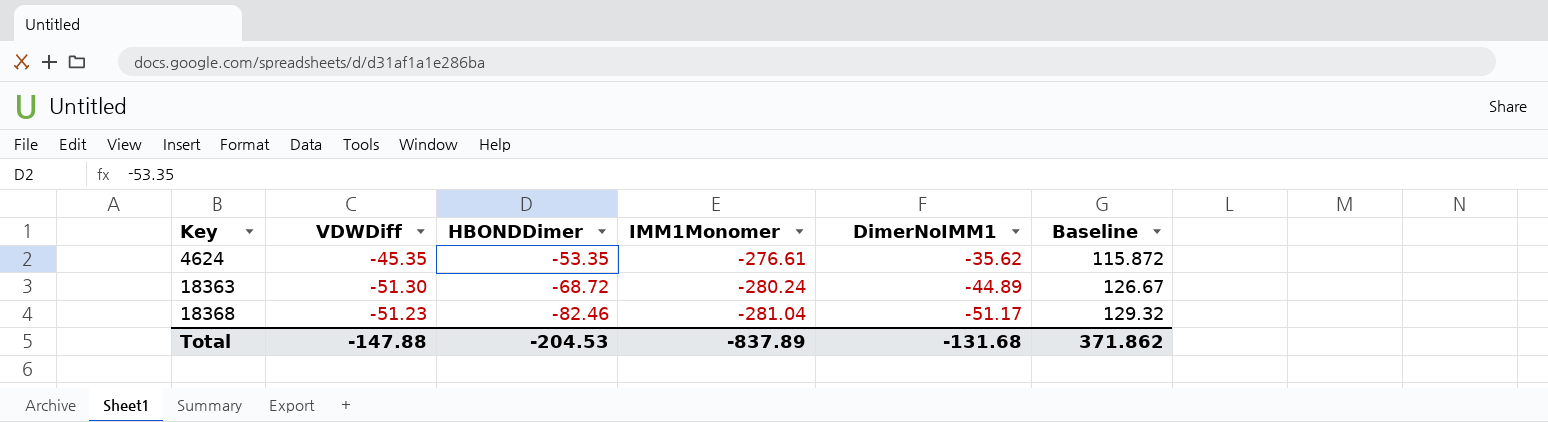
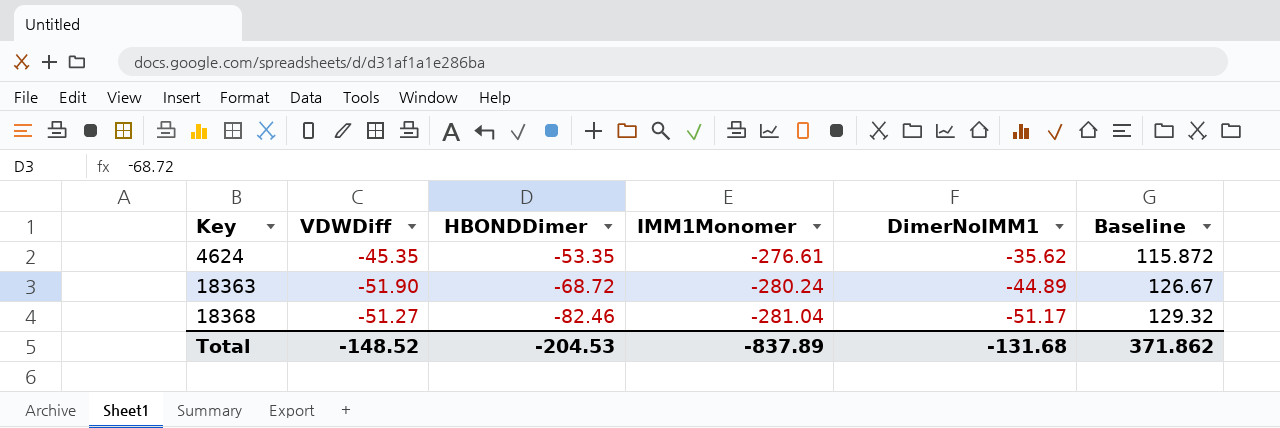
18363 | VDWDiff: -51.30 -> -51.90
18368 | VDWDiff: -51.23 -> -51.27
Total | VDWDiff: -147.88 -> -148.52

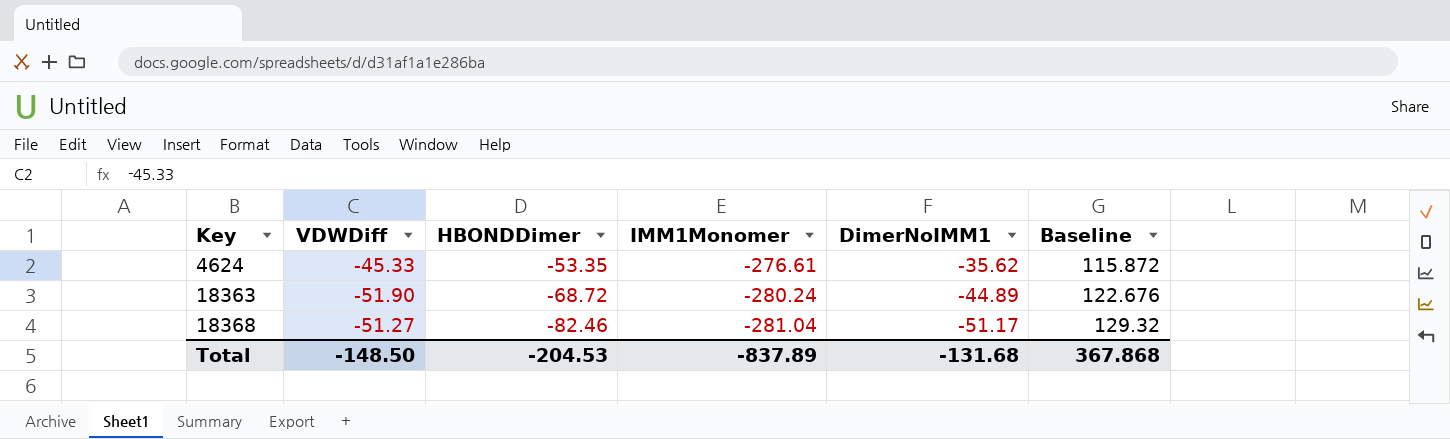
4624 | VDWDiff: -45.35 -> -45.33
18363 | Baseline: 126.67 -> 122.676
Total | VDWDiff: -148.52 -> -148.50
Total | Baseline: 371.862 -> 367.868

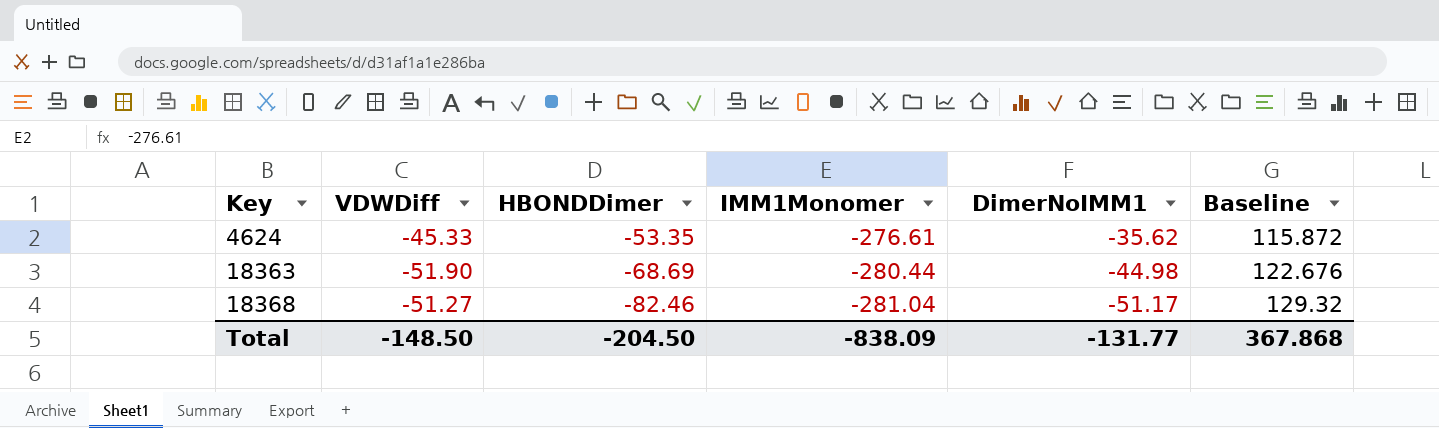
18363 | HBONDDimer: -68.72 -> -68.69
18363 | IMM1Monomer: -280.24 -> -280.44
18363 | DimerNoIMM1: -44.89 -> -44.98
Total | HBONDDimer: -204.53 -> -204.50
Total | IMM1Monomer: -837.89 -> -838.09
Total | DimerNoIMM1: -131.68 -> -131.77

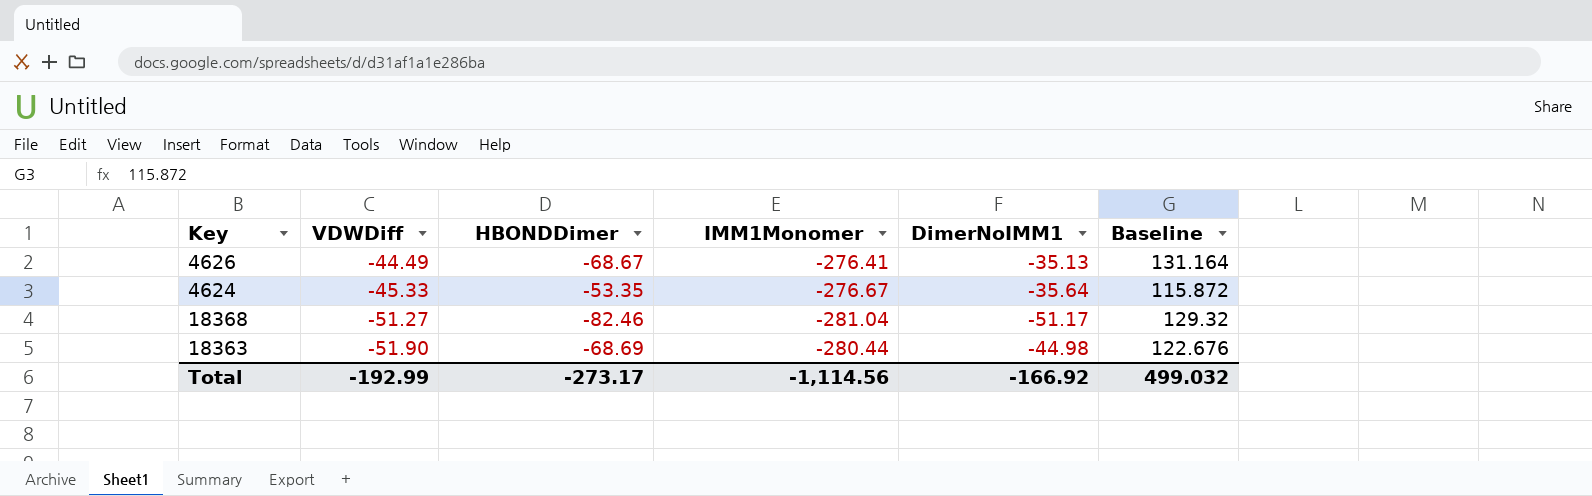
row order: Key ascending -> VDWDiff descending
row 4626: none -> -44.49 | -68.67 | -276.41 | -35.13 | 131.164
4624 | IMM1Monomer: -276.61 -> -276.67
4624 | DimerNoIMM1: -35.62 -> -35.64
Total | VDWDiff: -148.50 -> -192.99
Total | HBONDDimer: -204.50 -> -273.17
Total | IMM1Monomer: -838.09 -> -1,114.56
Total | DimerNoIMM1: -131.77 -> -166.92
Total | Baseline: 367.868 -> 499.032

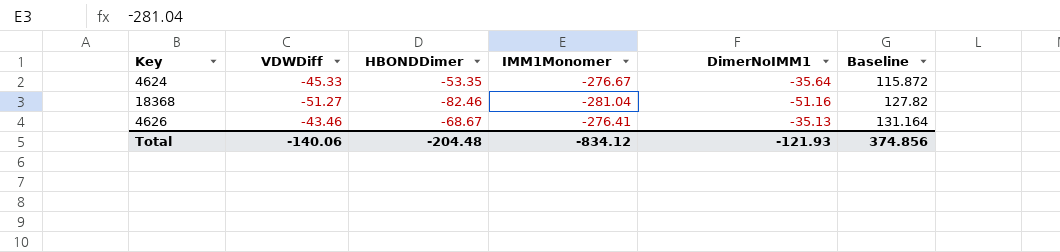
row order: VDWDiff descending -> Baseline ascending
row 18363: -51.90 | -68.69 | -280.44 | -44.98 | 122.676 -> none
18368 | DimerNoIMM1: -51.17 -> -51.16
18368 | Baseline: 129.32 -> 127.82
4626 | VDWDiff: -44.49 -> -43.46
Total | VDWDiff: -192.99 -> -140.06
Total | HBONDDimer: -273.17 -> -204.48
Total | IMM1Monomer: -1,114.56 -> -834.12
Total | DimerNoIMM1: -166.92 -> -121.93
Total | Baseline: 499.032 -> 374.856

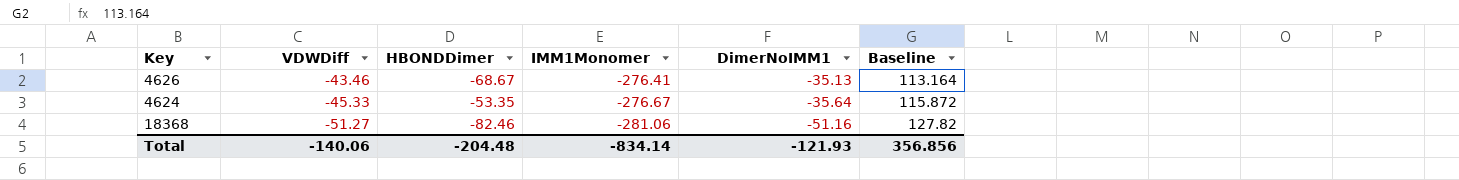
row order: Baseline ascending -> VDWDiff descending
4626 | Baseline: 131.164 -> 113.164
18368 | IMM1Monomer: -281.04 -> -281.06
Total | IMM1Monomer: -834.12 -> -834.14
Total | Baseline: 374.856 -> 356.856

